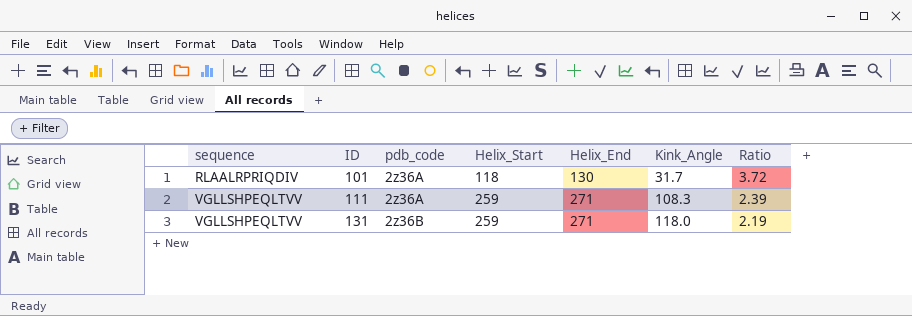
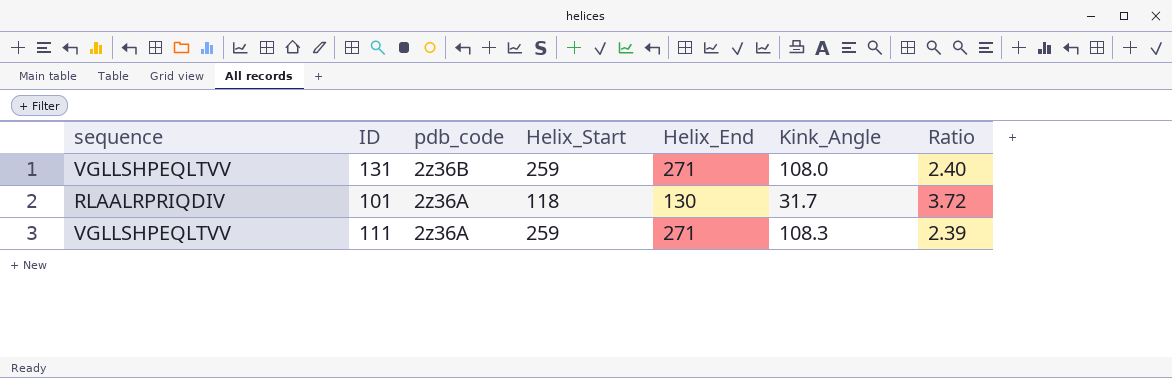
row order: sequence ascending -> pdb_code descending
131 | Kink_Angle: 118.0 -> 108.0
131 | Ratio: 2.19 -> 2.40

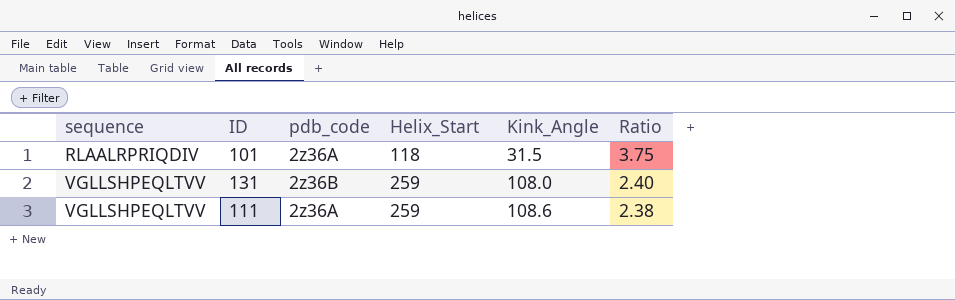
row order: pdb_code descending -> sequence ascending
column Helix_End | position: 5 -> none
101 | Kink_Angle: 31.7 -> 31.5
101 | Ratio: 3.72 -> 3.75
111 | Kink_Angle: 108.3 -> 108.6
111 | Ratio: 2.39 -> 2.38

